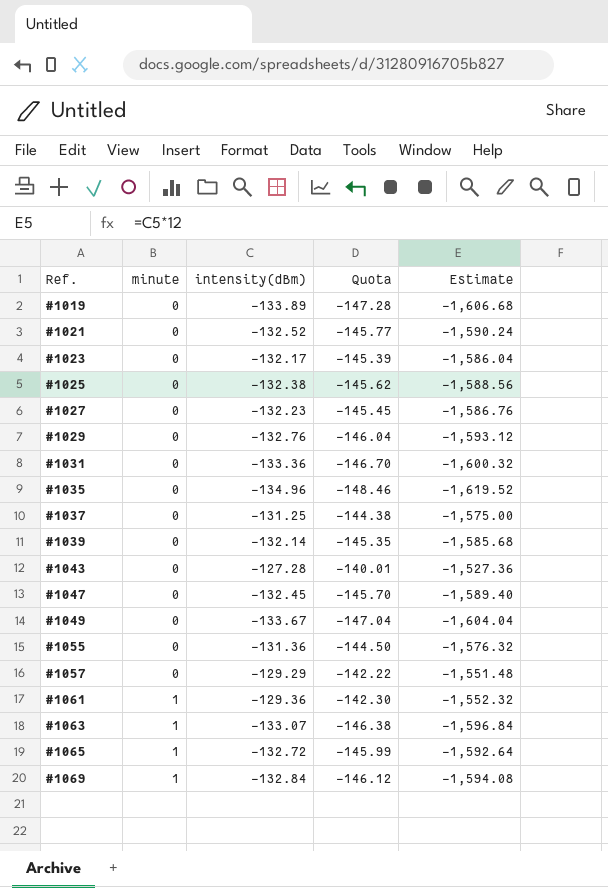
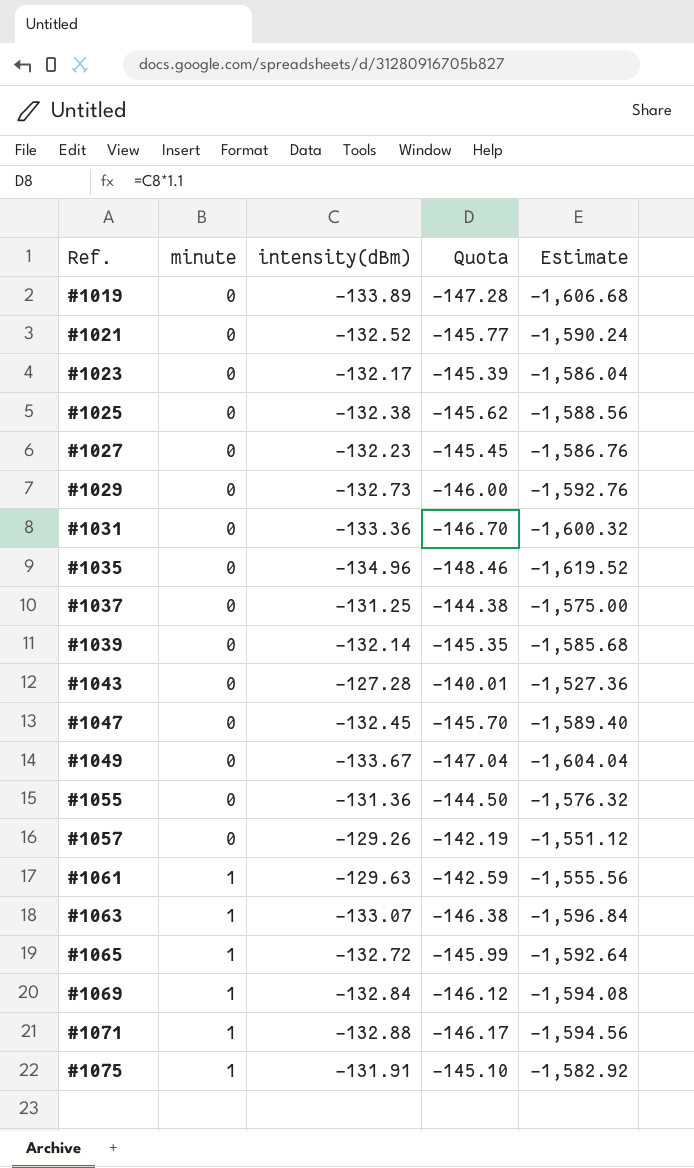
#1029 | intensity(dBm): -132.76 -> -132.73
#1029 | Quota: -146.04 -> -146.00
#1029 | Estimate: -1,593.12 -> -1,592.76
#1057 | intensity(dBm): -129.29 -> -129.26
#1057 | Quota: -142.22 -> -142.19
#1057 | Estimate: -1,551.48 -> -1,551.12
#1061 | intensity(dBm): -129.36 -> -129.63
#1061 | Quota: -142.30 -> -142.59
#1061 | Estimate: -1,552.32 -> -1,555.56
row #1071: none -> 1 | -132.88 | -146.17 | -1,594.56
row #1075: none -> 1 | -131.91 | -145.10 | -1,582.92

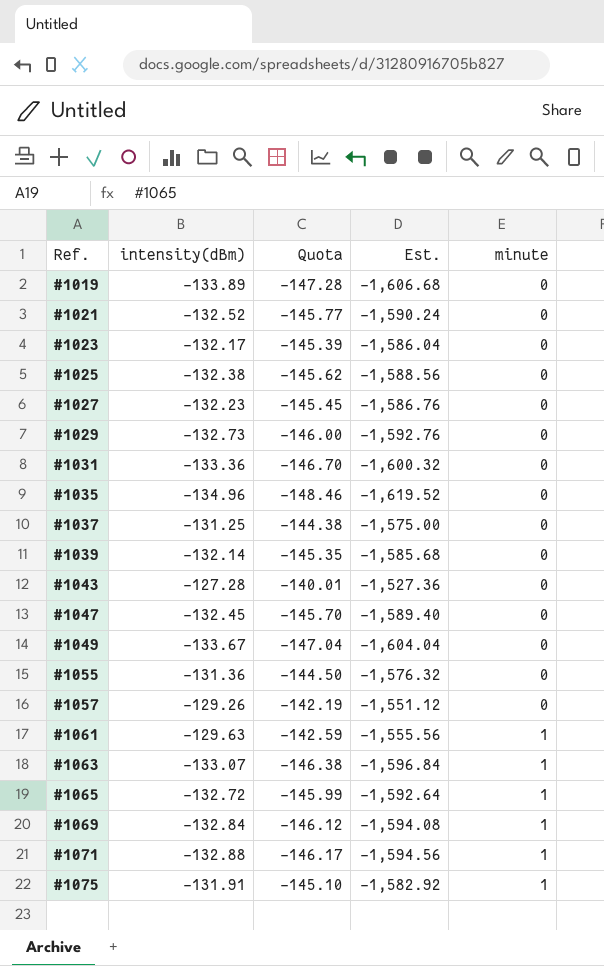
column name: Estimate -> Est.
column minute | position: 2 -> 5

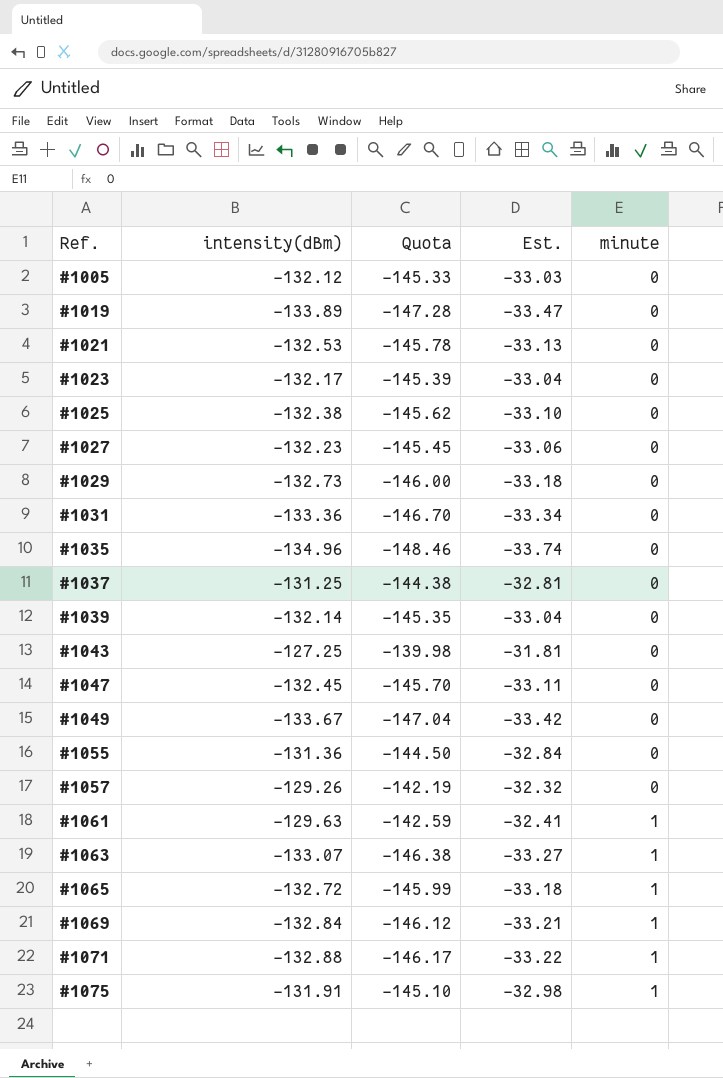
column Est. | formula: [intensity(dBm)] * 12 -> [intensity(dBm)] * 0.25
row #1005: none -> -132.12 | -145.33 | -33.03 | 0
#1021 | intensity(dBm): -132.52 -> -132.53
#1021 | Quota: -145.77 -> -145.78
#1043 | intensity(dBm): -127.28 -> -127.25
#1043 | Quota: -140.01 -> -139.98

